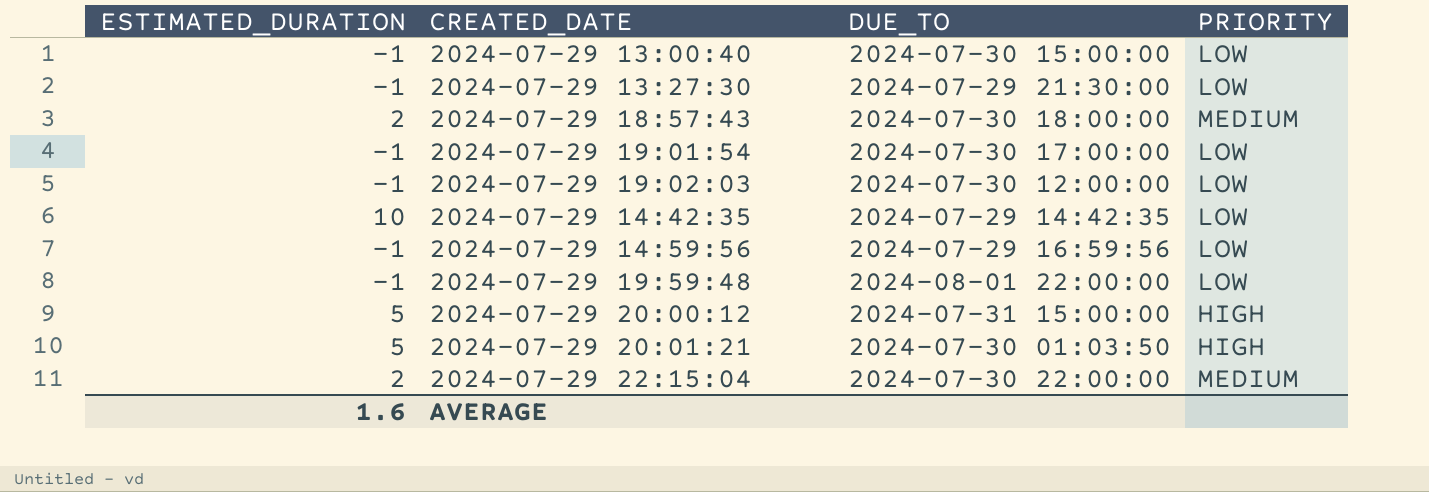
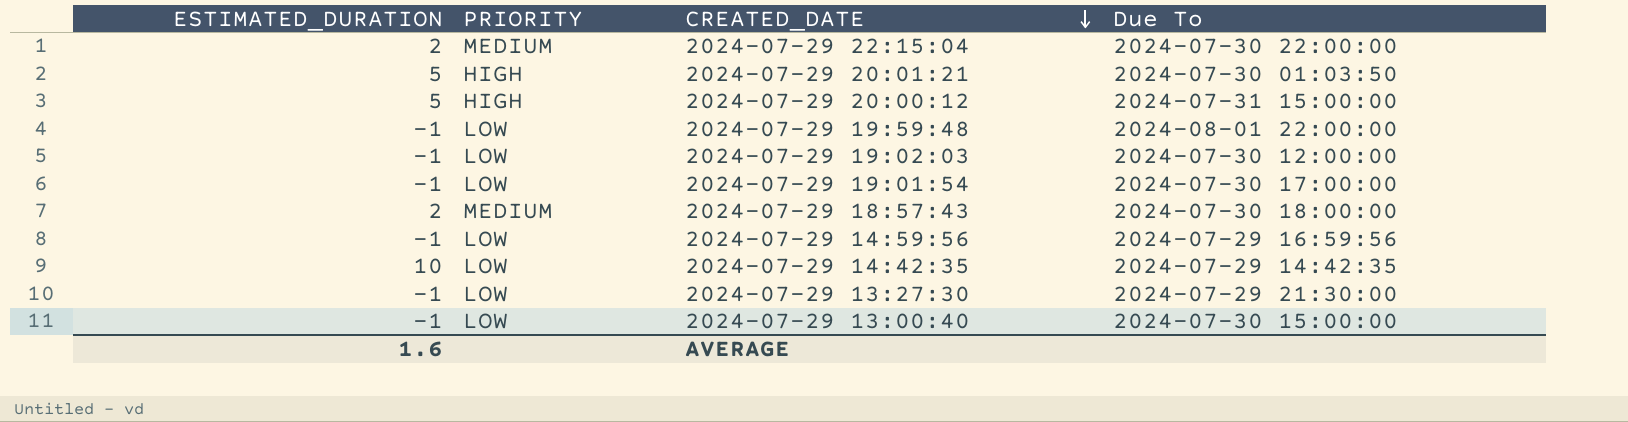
row order: none -> CREATED_DATE descending
column PRIORITY | position: 4 -> 2
column name: DUE_TO -> Due To

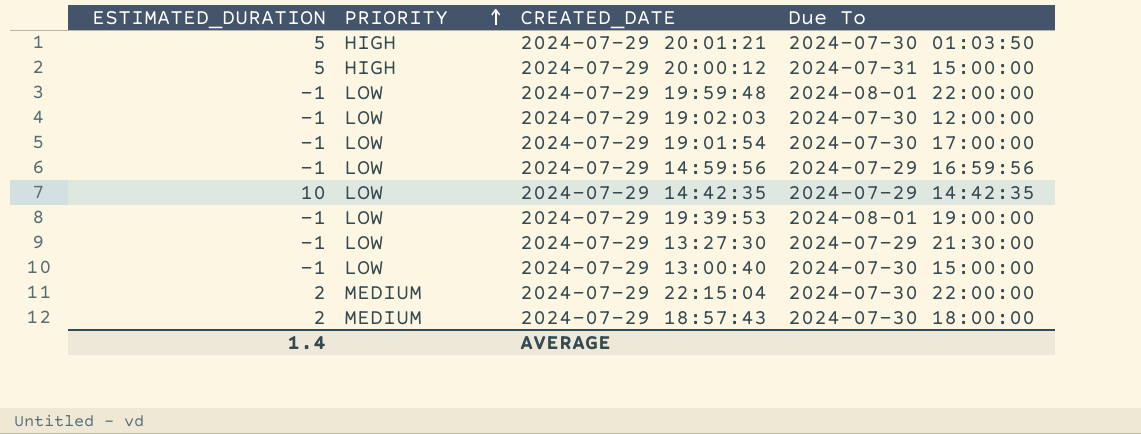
row order: CREATED_DATE descending -> PRIORITY ascending
row 2024-07-29 19:39:53: none -> -1 | LOW | 2024-08-01 19:00:00
AVERAGE | ESTIMATED_DURATION: 1.6 -> 1.4

